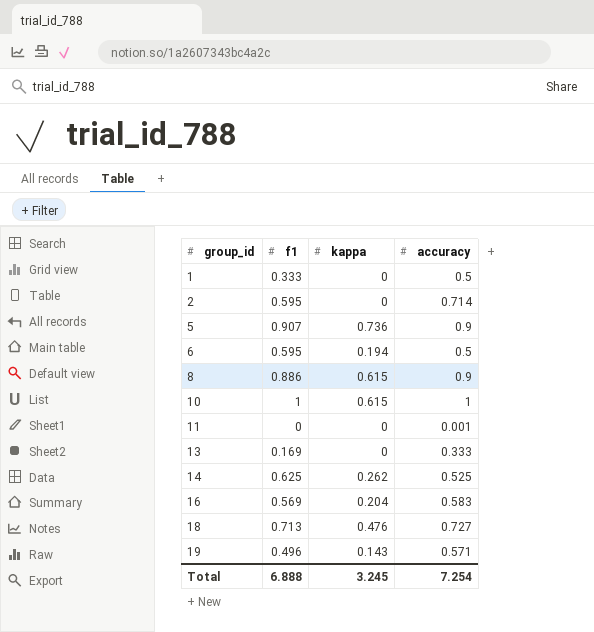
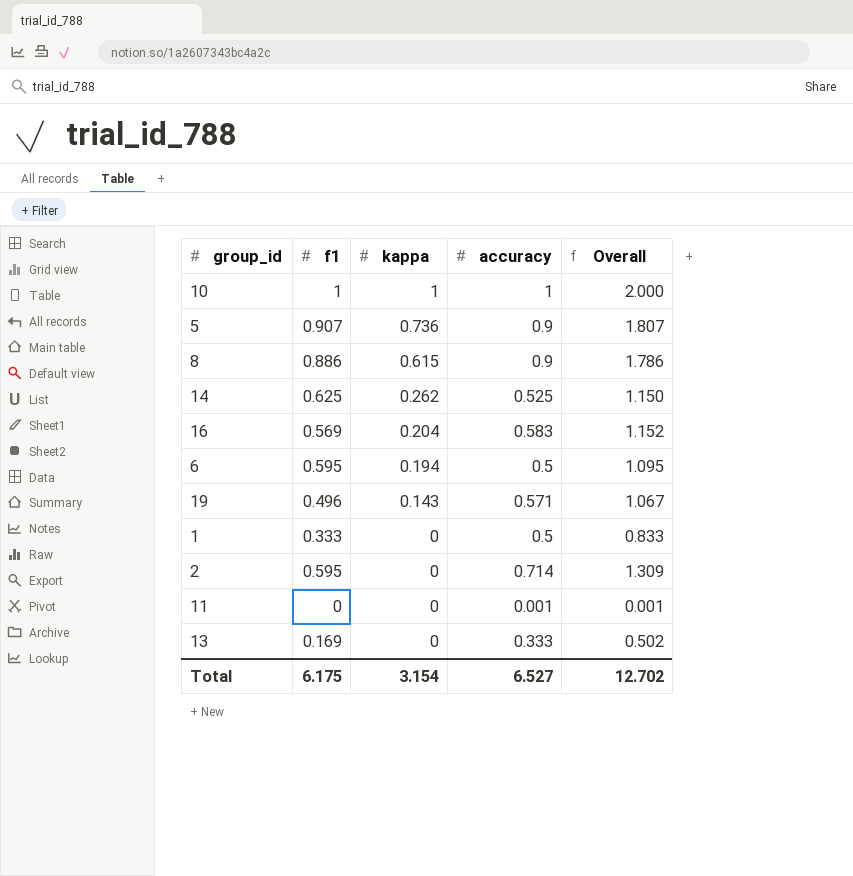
row order: group_id ascending -> kappa descending
column Overall | formula: none -> [f1] + [accuracy]
row 18: 0.713 | 0.476 | 0.727 -> none
10 | kappa: 0.615 -> 1
Total | f1: 6.888 -> 6.175
Total | kappa: 3.245 -> 3.154
Total | accuracy: 7.254 -> 6.527

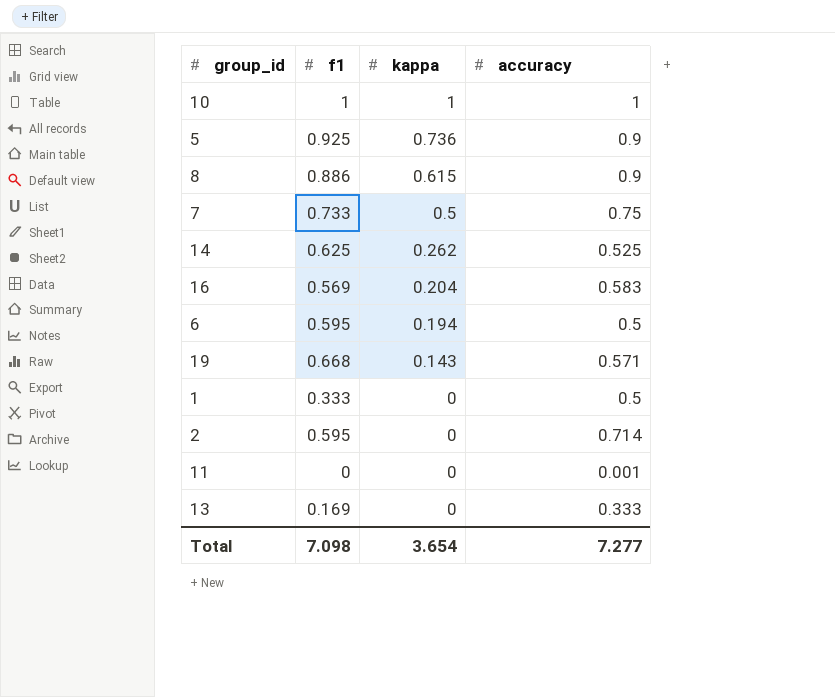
column Overall | formula: [f1] + [accuracy] -> none
5 | f1: 0.907 -> 0.925
row 7: none -> 0.733 | 0.5 | 0.75
19 | f1: 0.496 -> 0.668
Total | f1: 6.175 -> 7.098
Total | kappa: 3.154 -> 3.654
Total | accuracy: 6.527 -> 7.277

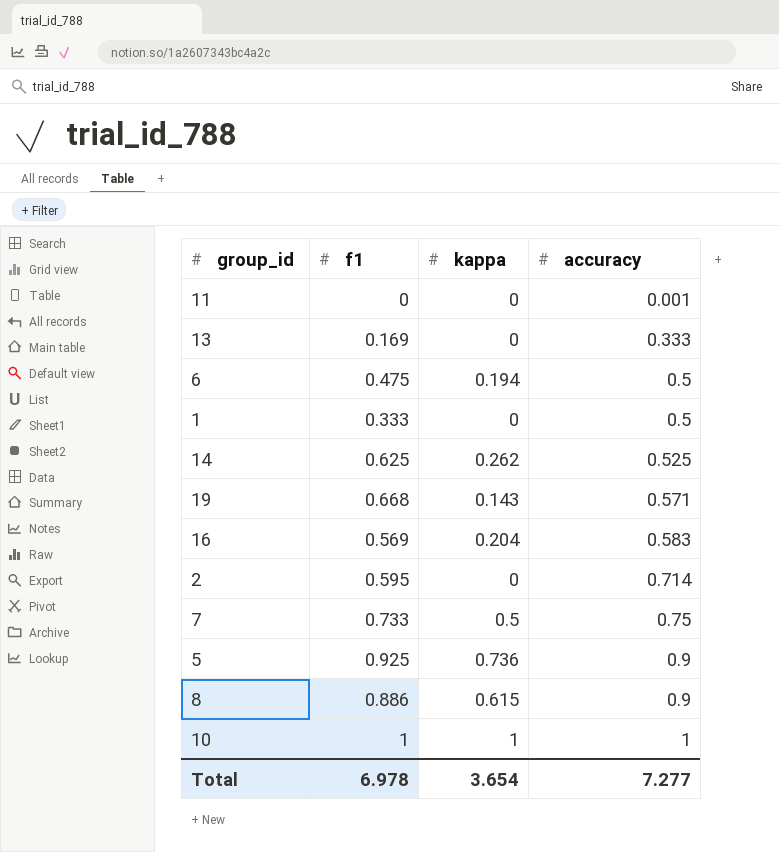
row order: kappa descending -> accuracy ascending
6 | f1: 0.595 -> 0.475
Total | f1: 7.098 -> 6.978

